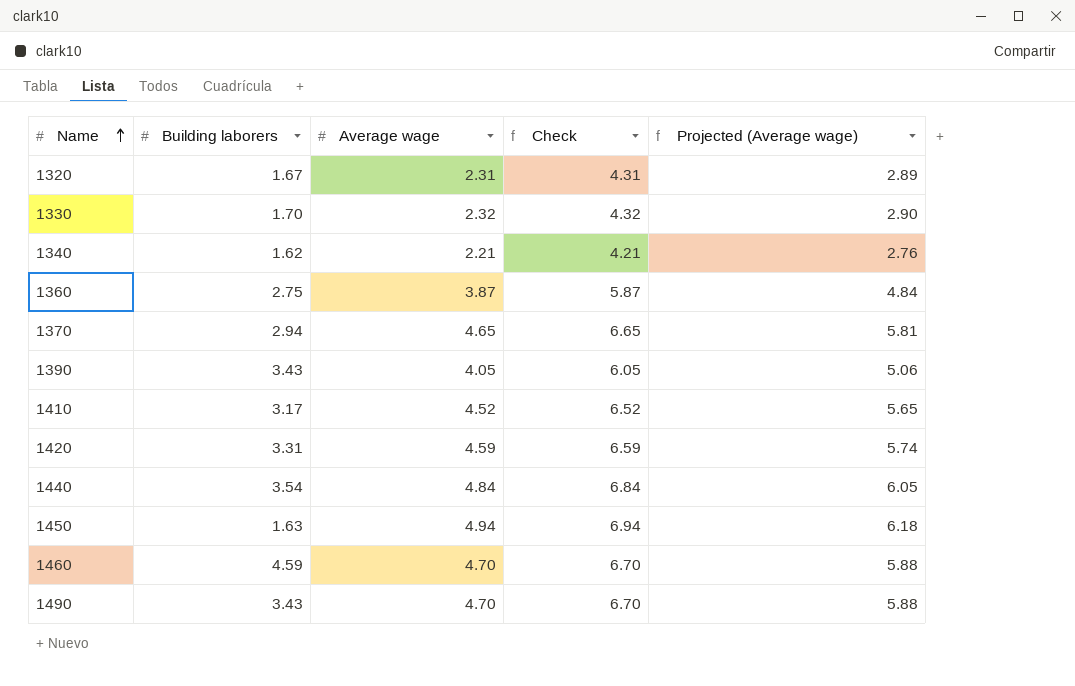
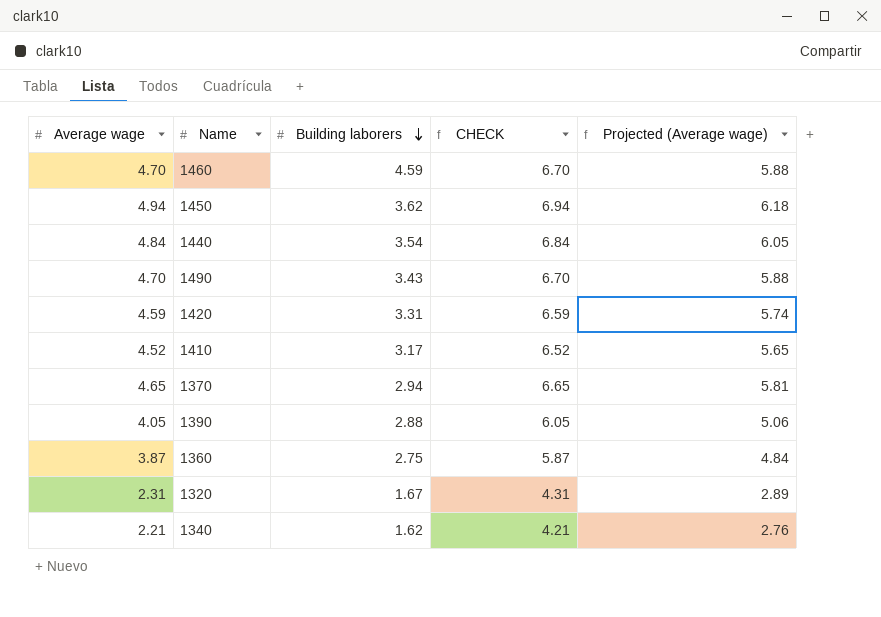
row order: Name ascending -> Building laborers descending
column Average wage | position: 3 -> 1
column name: Check -> CHECK
row 1330: 1.70 | 2.32 | 4.32 | 2.90 -> none
1450 | Building laborers: 1.63 -> 3.62
1390 | Building laborers: 3.43 -> 2.88

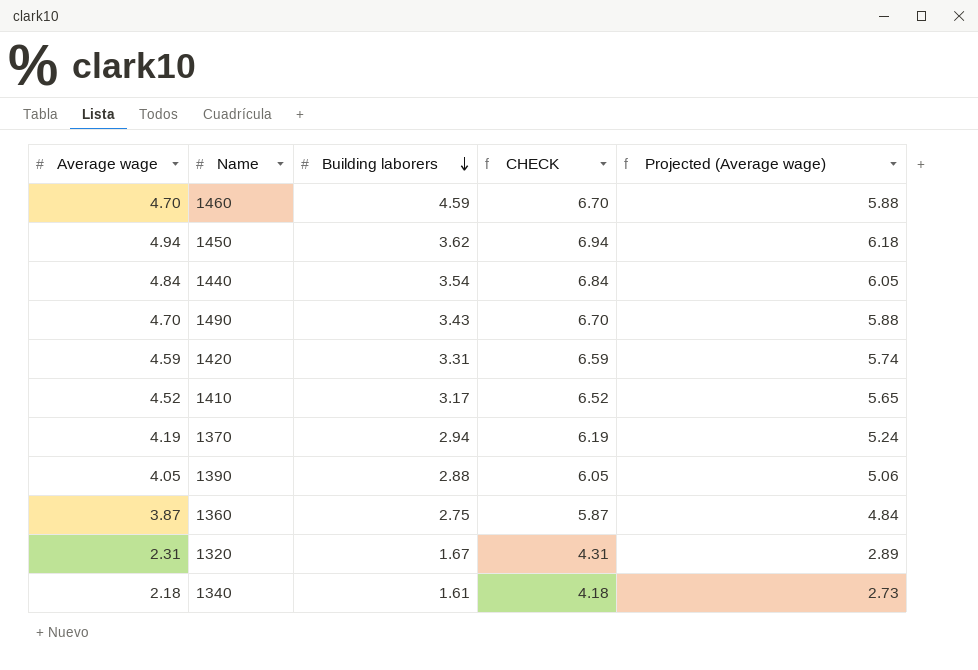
1370 | Average wage: 4.65 -> 4.19
1370 | CHECK: 6.65 -> 6.19
1370 | Projected (Average wage): 5.81 -> 5.24
1340 | Average wage: 2.21 -> 2.18
1340 | Building laborers: 1.62 -> 1.61
1340 | CHECK: 4.21 -> 4.18
1340 | Projected (Average wage): 2.76 -> 2.73

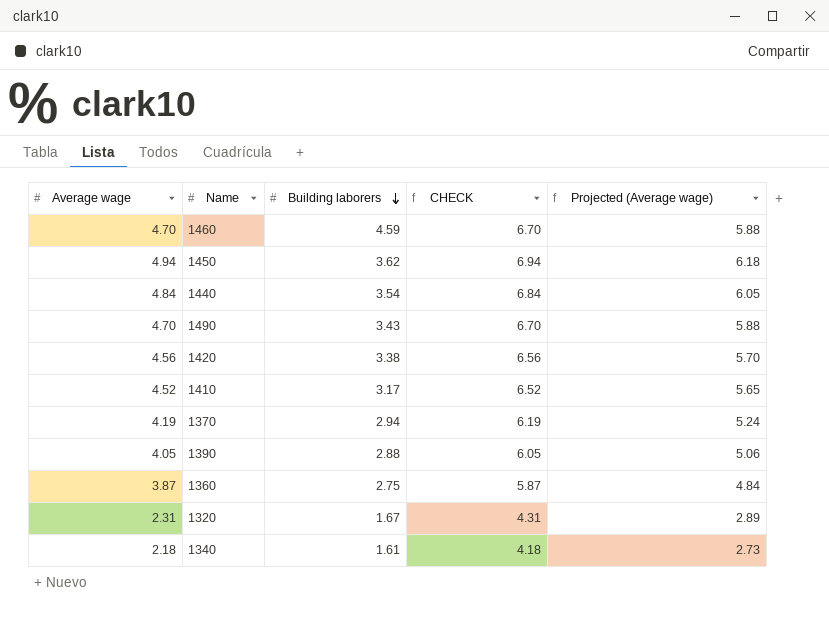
1420 | Average wage: 4.59 -> 4.56
1420 | Building laborers: 3.31 -> 3.38
1420 | CHECK: 6.59 -> 6.56
1420 | Projected (Average wage): 5.74 -> 5.70

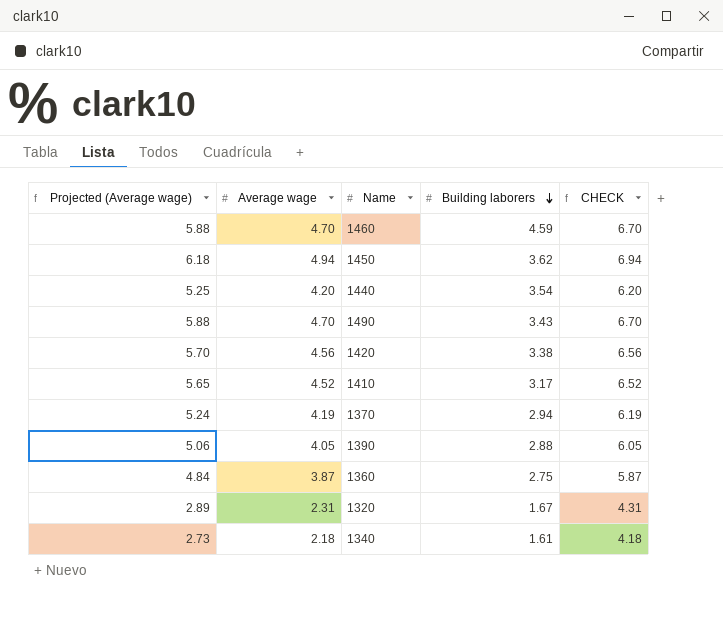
column Projected (Average wage) | position: 5 -> 1
1440 | Projected (Average wage): 6.05 -> 5.25
1440 | Average wage: 4.84 -> 4.20
1440 | CHECK: 6.84 -> 6.20

